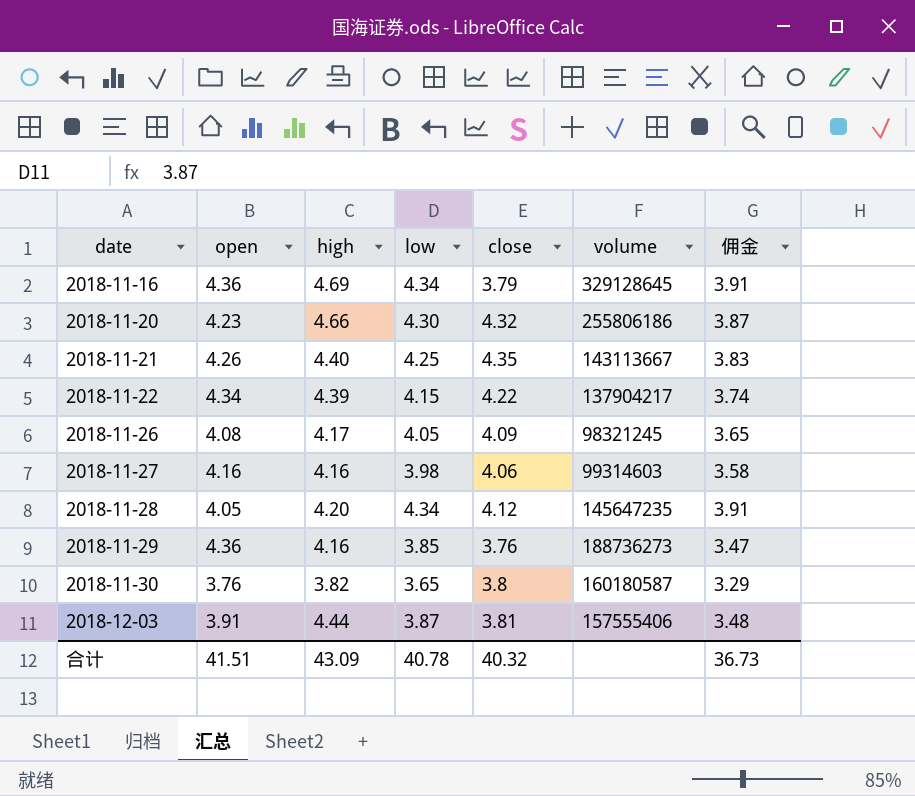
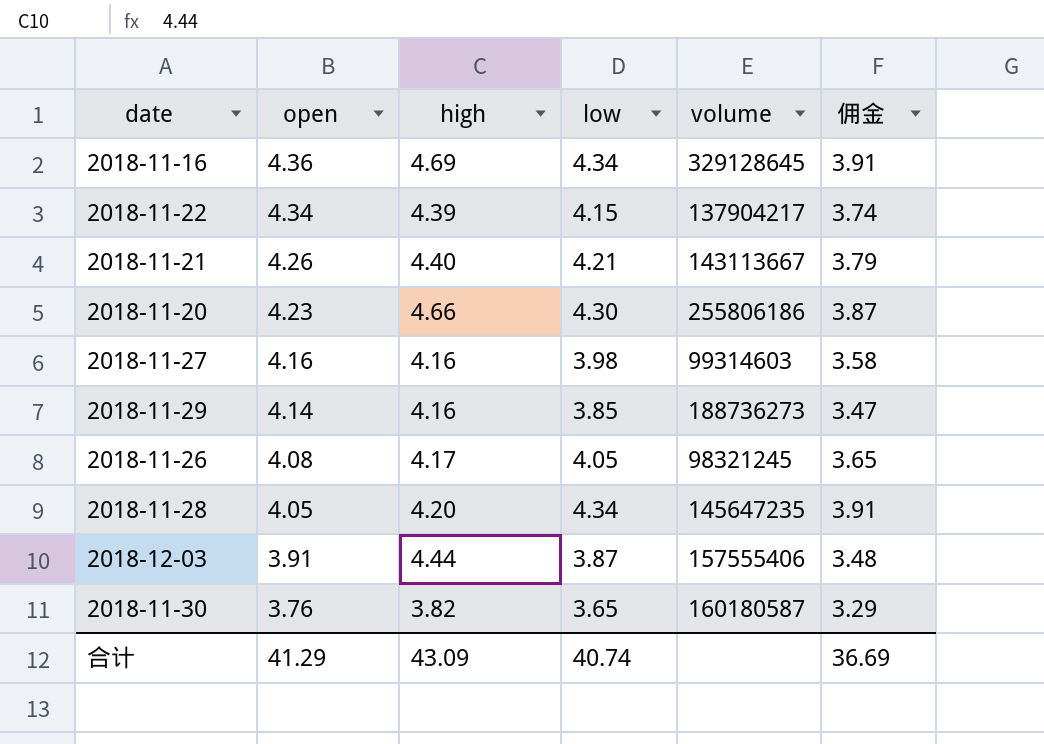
row order: date ascending -> open descending
column close | position: 5 -> none
2018-11-21 | low: 4.25 -> 4.21
2018-11-21 | 佣金: 3.83 -> 3.79
2018-11-29 | open: 4.36 -> 4.14
合计 | open: 41.51 -> 41.29
合计 | low: 40.78 -> 40.74
合计 | 佣金: 36.73 -> 36.69

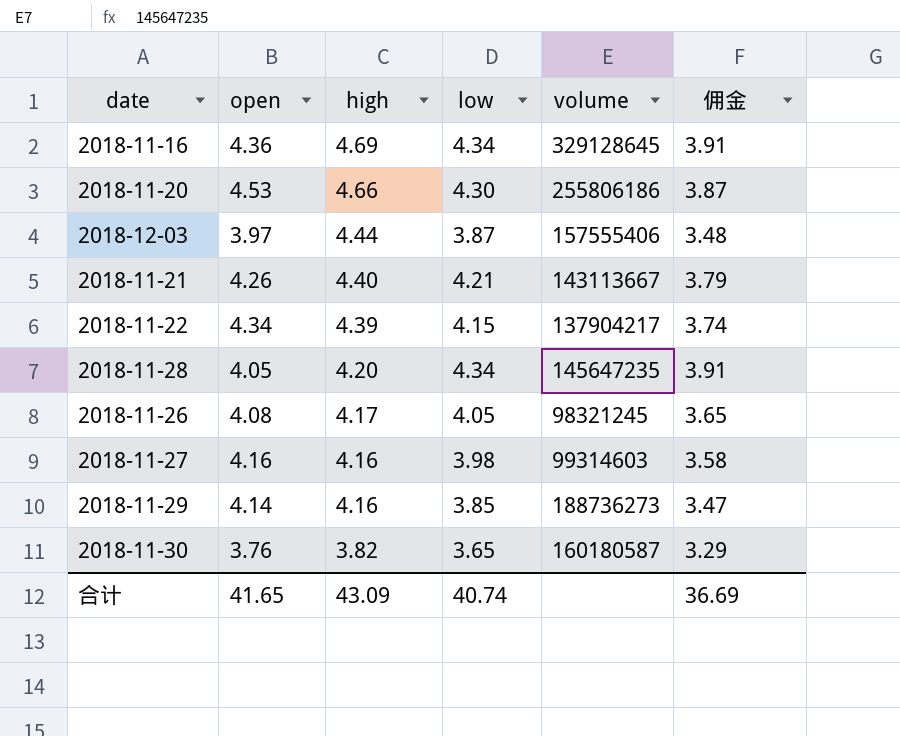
row order: open descending -> high descending
2018-11-20 | open: 4.23 -> 4.53
2018-12-03 | open: 3.91 -> 3.97
合计 | open: 41.29 -> 41.65

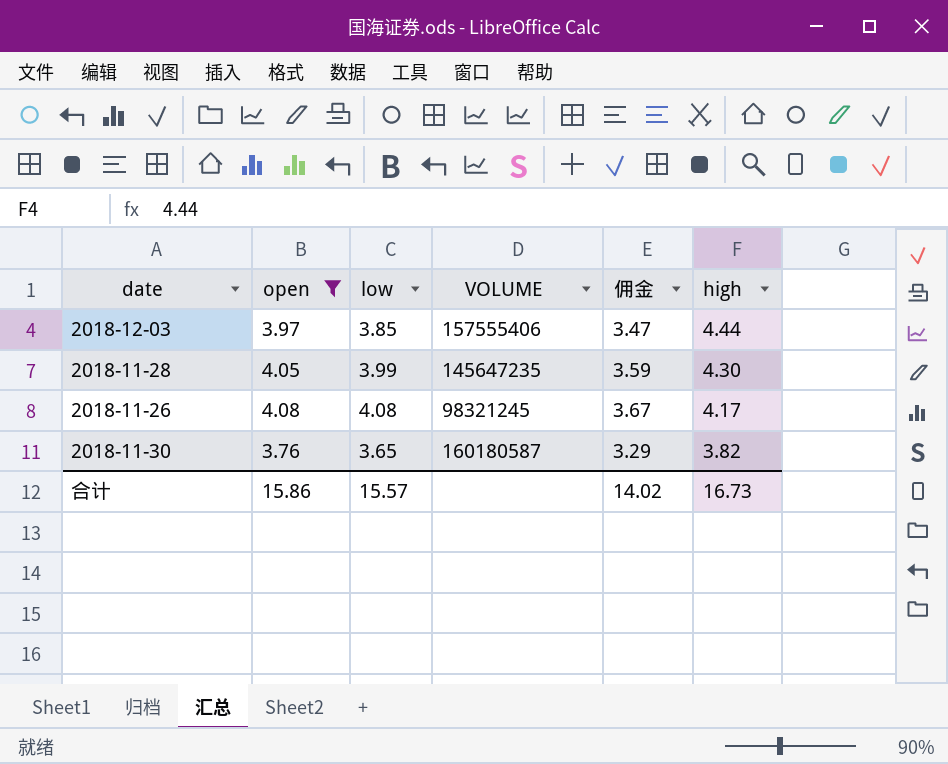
filter: none -> open <= 4.08
column name: volume -> VOLUME
column high | position: 3 -> 6
2018-12-03 | low: 3.87 -> 3.85
2018-12-03 | 佣金: 3.48 -> 3.47
2018-11-28 | low: 4.34 -> 3.99
2018-11-28 | 佣金: 3.91 -> 3.59
2018-11-28 | high: 4.20 -> 4.30
2018-11-26 | low: 4.05 -> 4.08
2018-11-26 | 佣金: 3.65 -> 3.67
合计 | open: 41.65 -> 15.86
合计 | low: 40.74 -> 15.57
合计 | 佣金: 36.69 -> 14.02
合计 | high: 43.09 -> 16.73

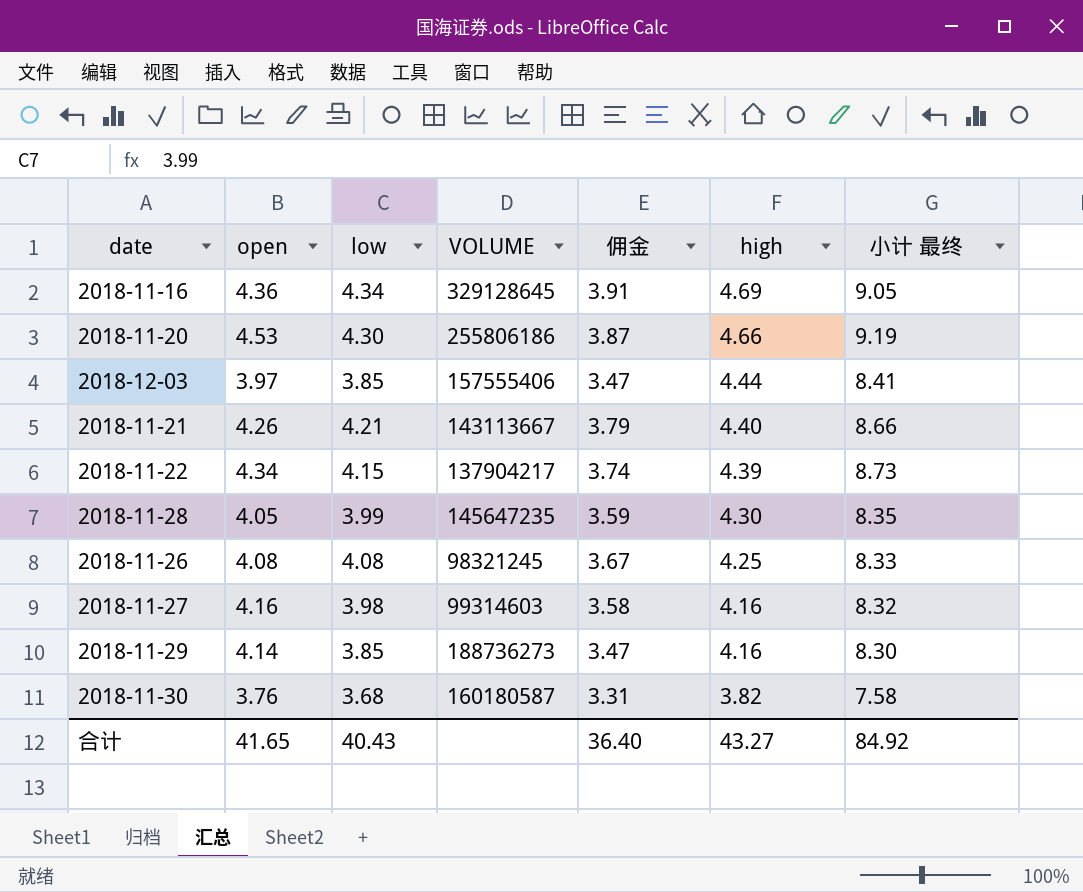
filter: open <= 4.08 -> none
column 小计 最终 | formula: none -> [open] + [high]
2018-11-26 | high: 4.17 -> 4.25
2018-11-30 | low: 3.65 -> 3.68
2018-11-30 | 佣金: 3.29 -> 3.31
合计 | open: 15.86 -> 41.65
合计 | low: 15.57 -> 40.43
合计 | 佣金: 14.02 -> 36.40
合计 | high: 16.73 -> 43.27

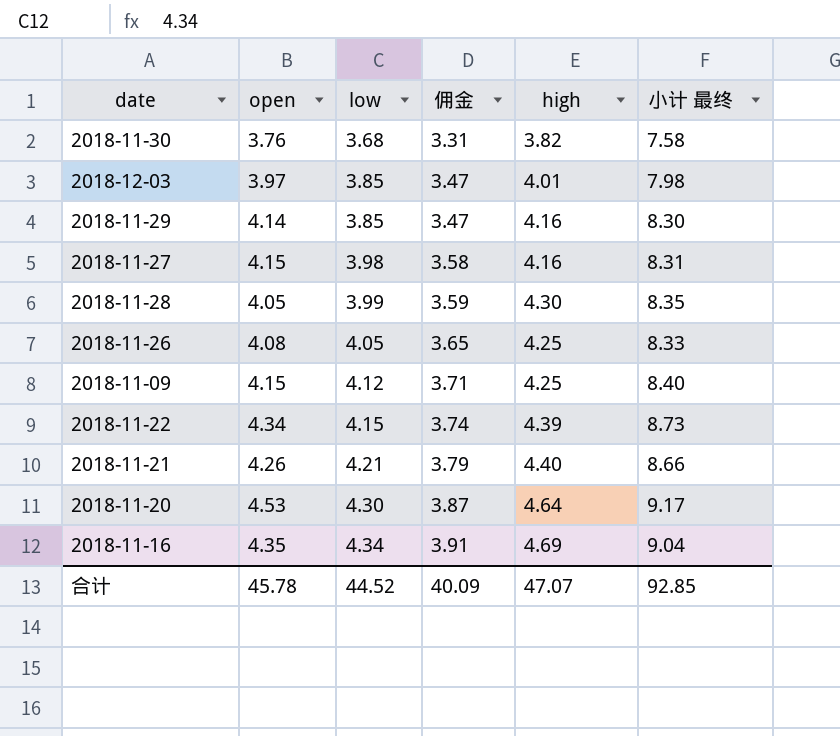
row order: high descending -> low ascending
column VOLUME | position: 4 -> none
2018-12-03 | high: 4.44 -> 4.01
2018-12-03 | 小计 最终: 8.41 -> 7.98
2018-11-27 | open: 4.16 -> 4.15
2018-11-27 | 小计 最终: 8.32 -> 8.31
2018-11-26 | low: 4.08 -> 4.05
2018-11-26 | 佣金: 3.67 -> 3.65
row 2018-11-09: none -> 4.15 | 4.12 | 3.71 | 4.25 | 8.40
2018-11-20 | high: 4.66 -> 4.64
2018-11-20 | 小计 最终: 9.19 -> 9.17
2018-11-16 | open: 4.36 -> 4.35
2018-11-16 | 小计 最终: 9.05 -> 9.04
合计 | open: 41.65 -> 45.78
合计 | low: 40.43 -> 44.52
合计 | 佣金: 36.40 -> 40.09
合计 | high: 43.27 -> 47.07
合计 | 小计 最终: 84.92 -> 92.85

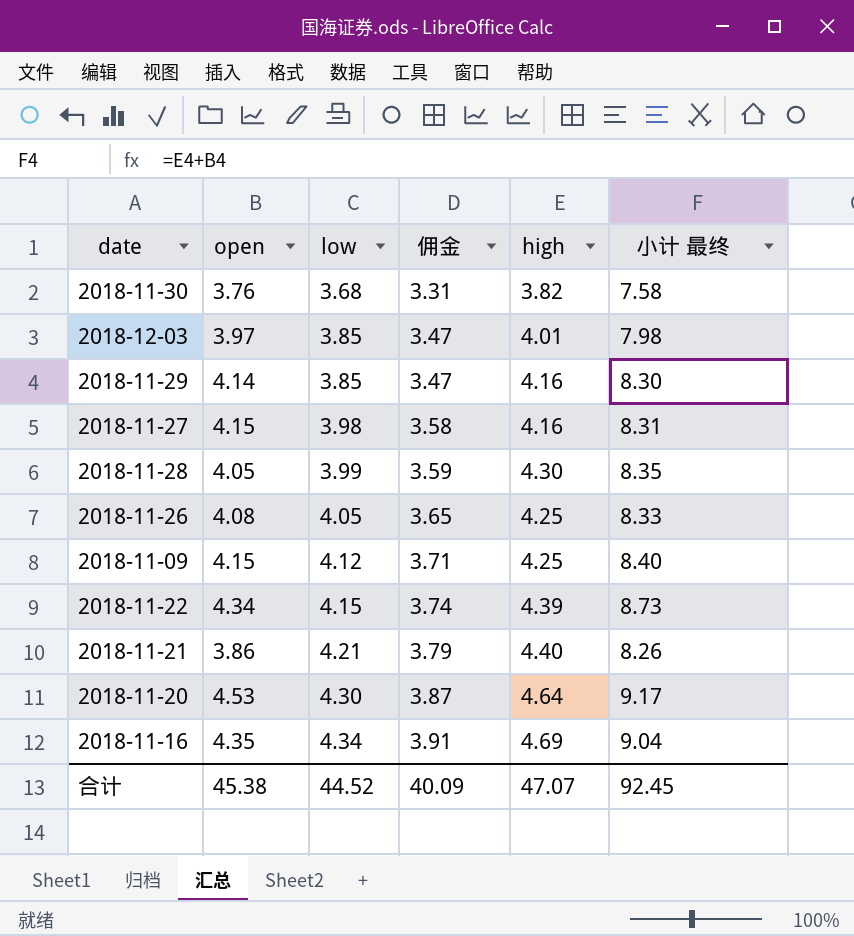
2018-11-21 | open: 4.26 -> 3.86
2018-11-21 | 小计 最终: 8.66 -> 8.26
合计 | open: 45.78 -> 45.38
合计 | 小计 最终: 92.85 -> 92.45

